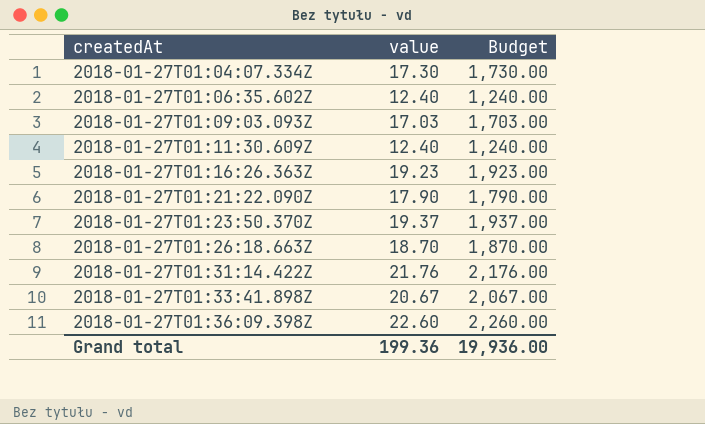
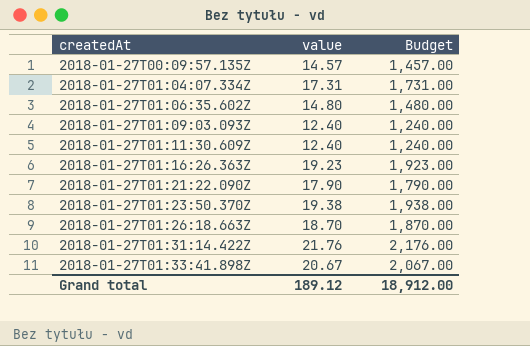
row 2018-01-27T01:36:09.398Z: 22.60 | 2,260.00 -> none
row 2018-01-27T00:09:57.135Z: none -> 14.57 | 1,457.00
2018-01-27T01:04:07.334Z | value: 17.30 -> 17.31
2018-01-27T01:04:07.334Z | Budget: 1,730.00 -> 1,731.00
2018-01-27T01:06:35.602Z | value: 12.40 -> 14.80
2018-01-27T01:06:35.602Z | Budget: 1,240.00 -> 1,480.00
2018-01-27T01:09:03.093Z | value: 17.03 -> 12.40
2018-01-27T01:09:03.093Z | Budget: 1,703.00 -> 1,240.00
2018-01-27T01:23:50.370Z | value: 19.37 -> 19.38
2018-01-27T01:23:50.370Z | Budget: 1,937.00 -> 1,938.00
Grand total | value: 199.36 -> 189.12
Grand total | Budget: 19,936.00 -> 18,912.00

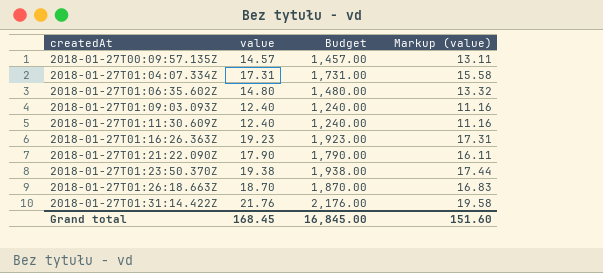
column Markup (value) | formula: none -> [value] * 0.9
row 2018-01-27T01:33:41.898Z: 20.67 | 2,067.00 -> none
Grand total | value: 189.12 -> 168.45
Grand total | Budget: 18,912.00 -> 16,845.00

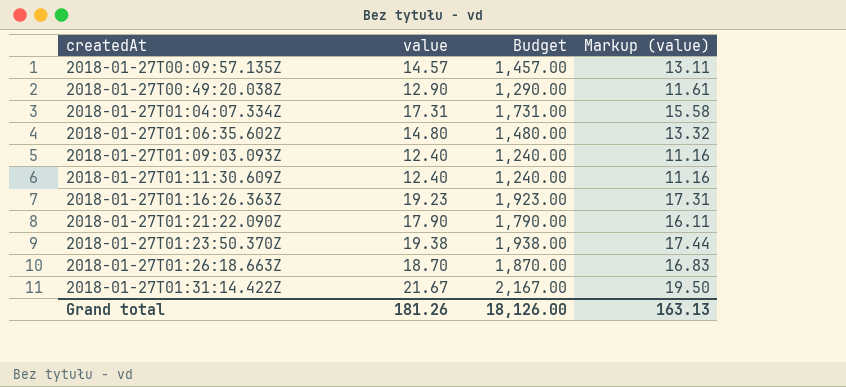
row 2018-01-27T00:49:20.038Z: none -> 12.90 | 1,290.00 | 11.61
2018-01-27T01:31:14.422Z | value: 21.76 -> 21.67
2018-01-27T01:31:14.422Z | Budget: 2,176.00 -> 2,167.00
2018-01-27T01:31:14.422Z | Markup (value): 19.58 -> 19.50
Grand total | value: 168.45 -> 181.26
Grand total | Budget: 16,845.00 -> 18,126.00
Grand total | Markup (value): 151.60 -> 163.13

